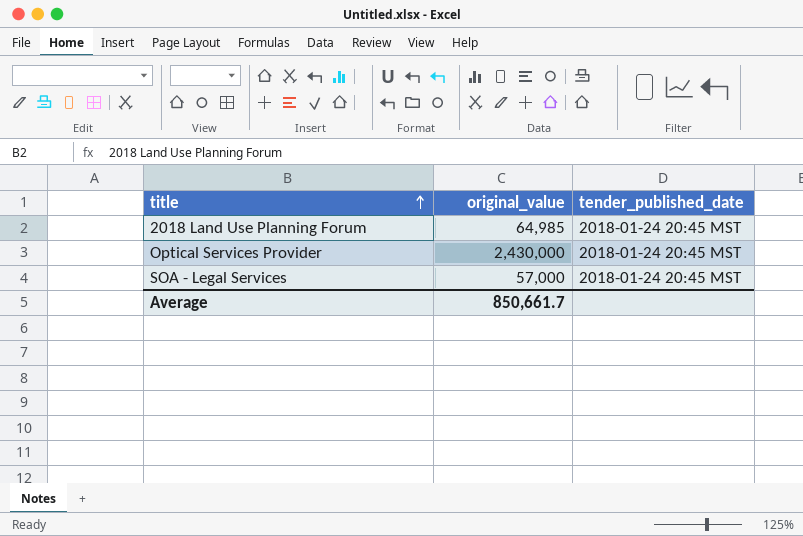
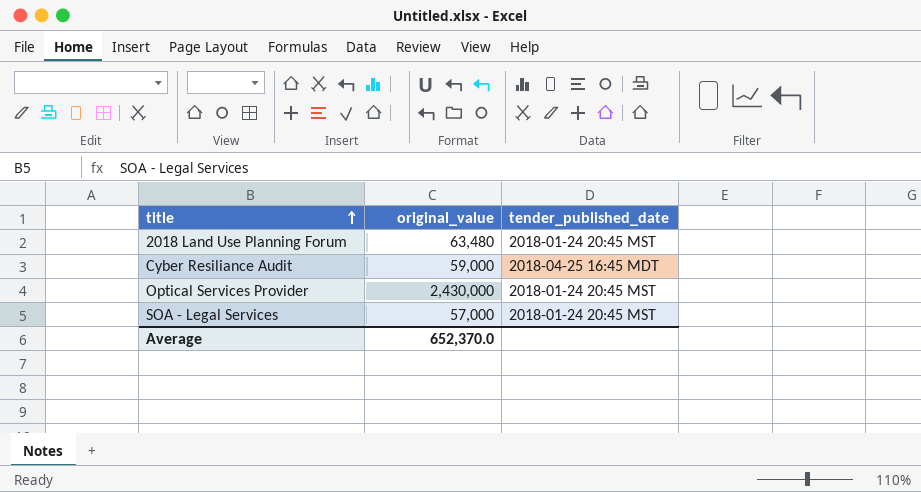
2018 Land Use Planning Forum | original_value: 64,985 -> 63,480
row Cyber Resiliance Audit: none -> 59,000 | 2018-04-25 16:45 MDT
Average | original_value: 850,661.7 -> 652,370.0

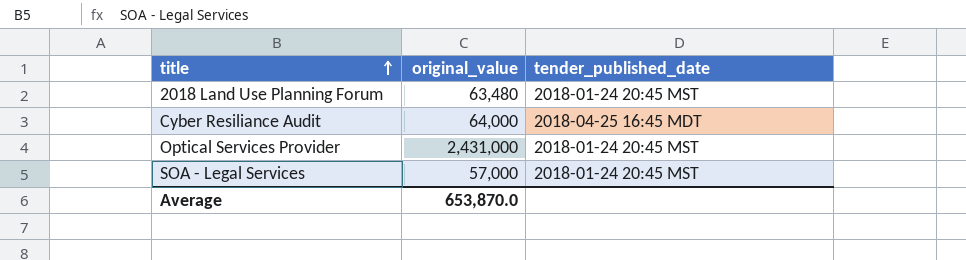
Cyber Resiliance Audit | original_value: 59,000 -> 64,000
Optical Services Provider | original_value: 2,430,000 -> 2,431,000
Average | original_value: 652,370.0 -> 653,870.0

